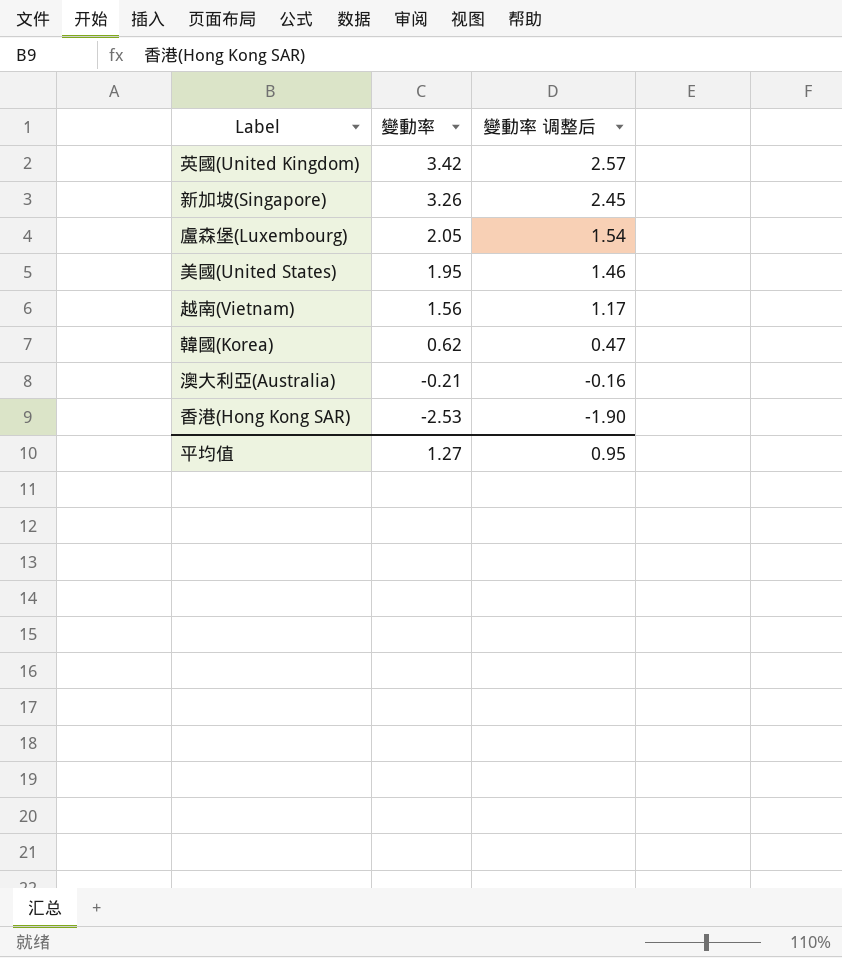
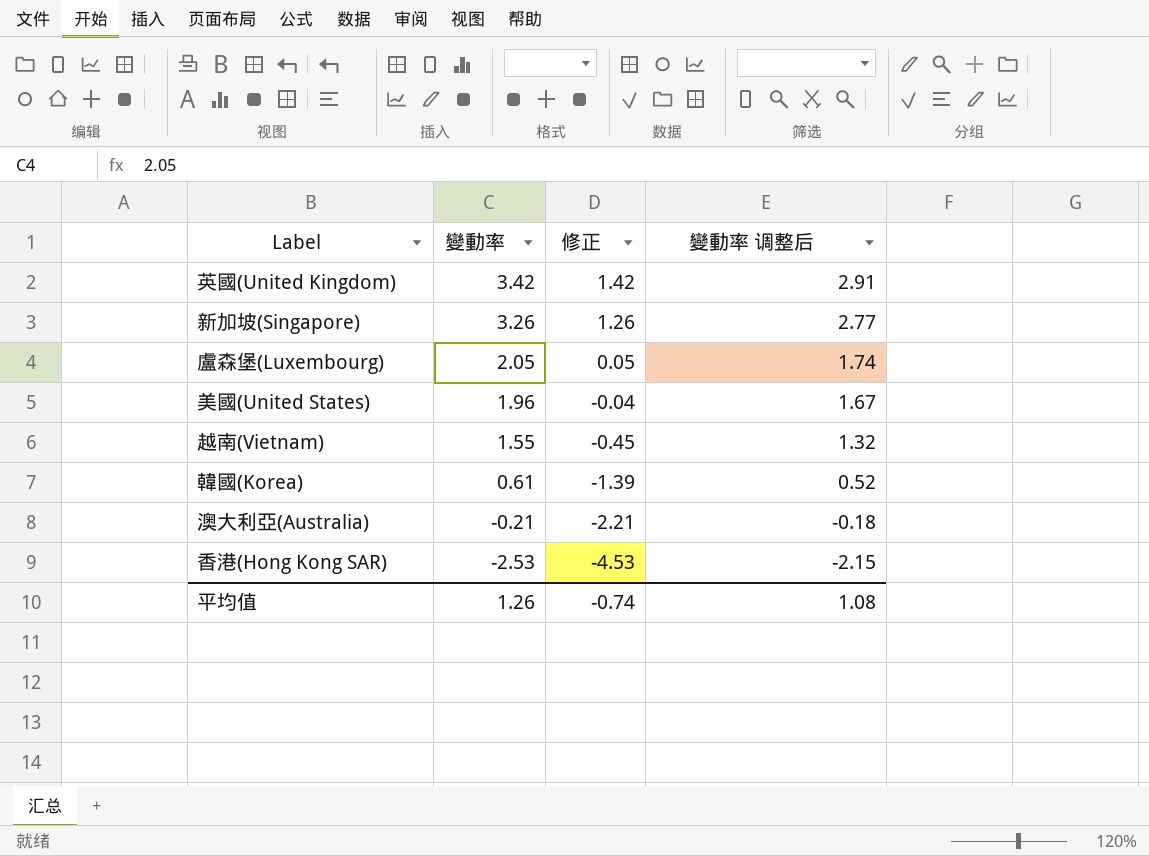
column 修正 | formula: none -> [變動率] - 2
column 變動率 调整后 | formula: [變動率] * 0.75 -> [變動率] * 0.85
美國(United States) | 變動率: 1.95 -> 1.96
越南(Vietnam) | 變動率: 1.56 -> 1.55
韓國(Korea) | 變動率: 0.62 -> 0.61
平均值 | 變動率: 1.27 -> 1.26
平均值 | 變動率 调整后: 0.95 -> 1.08

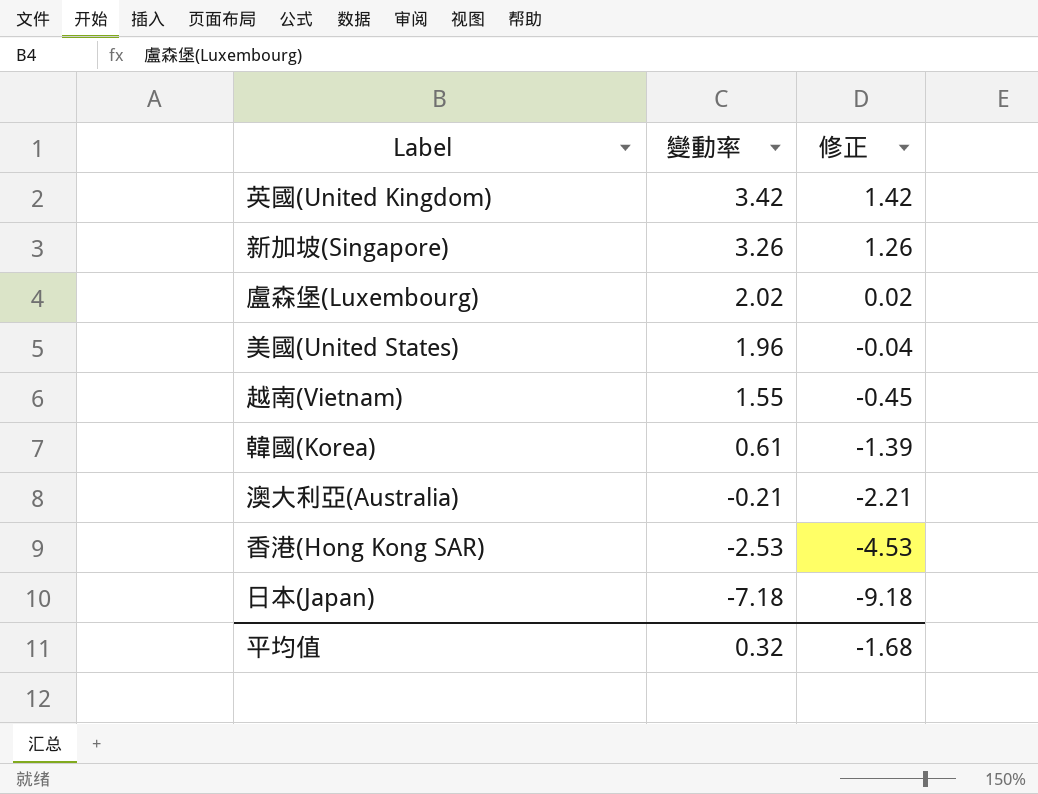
column 變動率 调整后 | formula: [變動率] * 0.85 -> none
盧森堡(Luxembourg) | 變動率: 2.05 -> 2.02
盧森堡(Luxembourg) | 修正: 0.05 -> 0.02
row 日本(Japan): none -> -7.18 | -9.18
平均值 | 變動率: 1.26 -> 0.32
平均值 | 修正: -0.74 -> -1.68

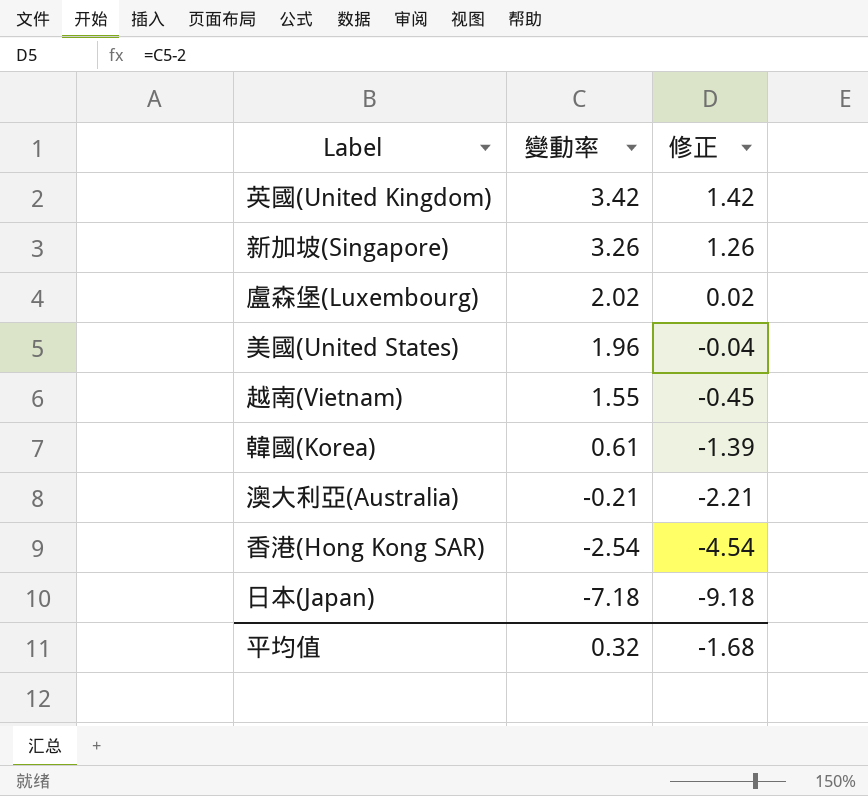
香港(Hong Kong SAR) | 變動率: -2.53 -> -2.54
香港(Hong Kong SAR) | 修正: -4.53 -> -4.54

